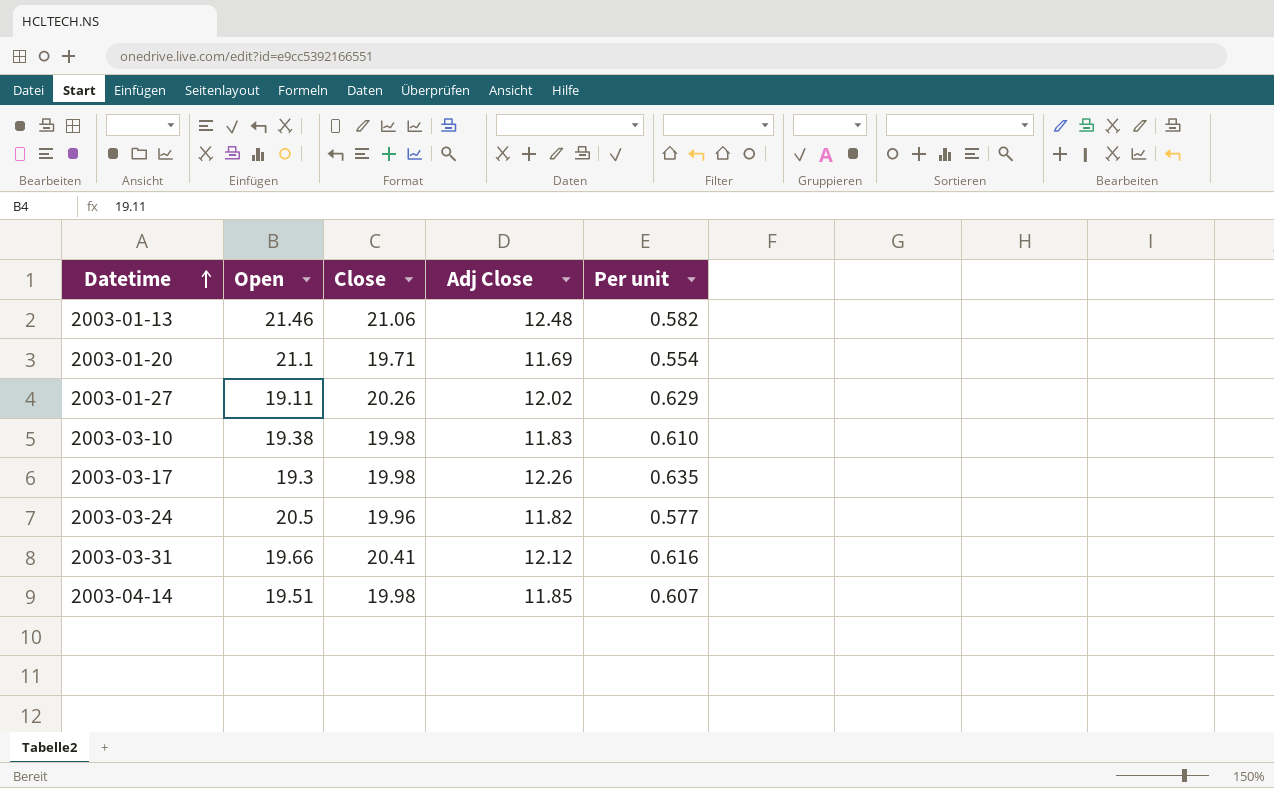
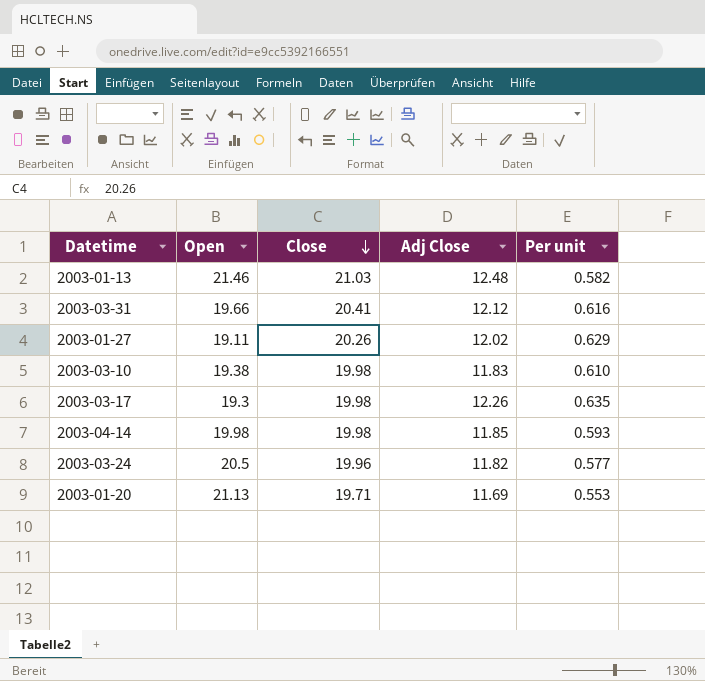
row order: Datetime ascending -> Close descending
2003-01-13 | Close: 21.06 -> 21.03
2003-04-14 | Open: 19.51 -> 19.98
2003-04-14 | Per unit: 0.607 -> 0.593
2003-01-20 | Open: 21.1 -> 21.13
2003-01-20 | Per unit: 0.554 -> 0.553

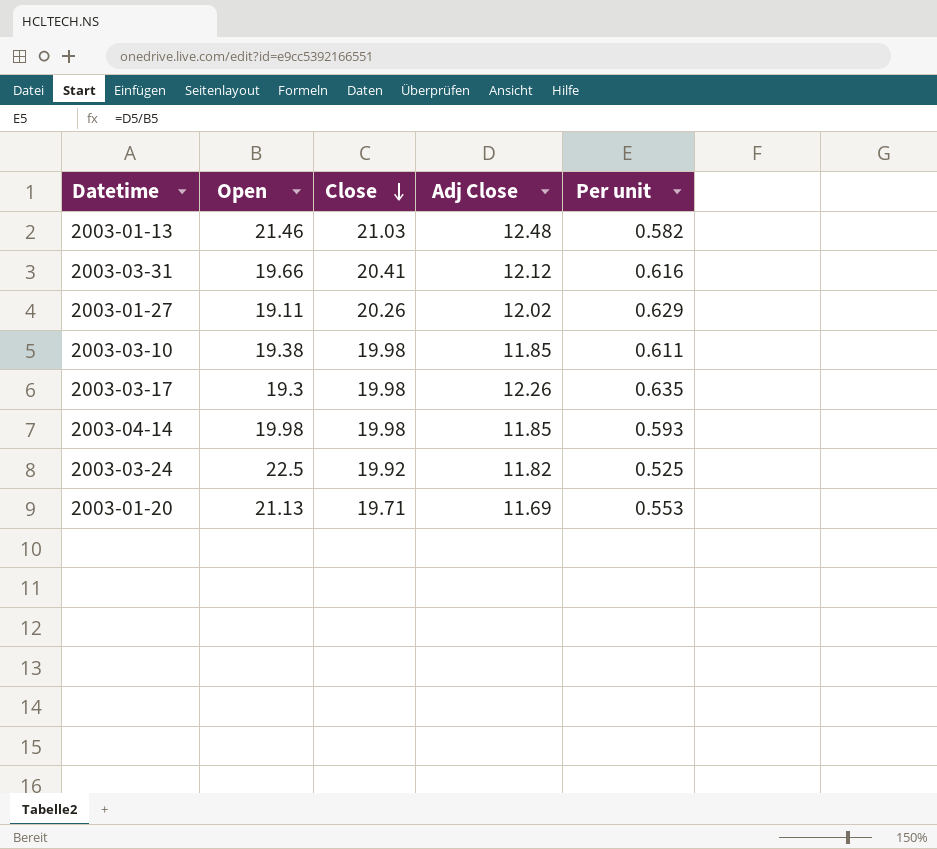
2003-03-10 | Adj Close: 11.83 -> 11.85
2003-03-10 | Per unit: 0.610 -> 0.611
2003-03-24 | Open: 20.5 -> 22.5
2003-03-24 | Close: 19.96 -> 19.92
2003-03-24 | Per unit: 0.577 -> 0.525

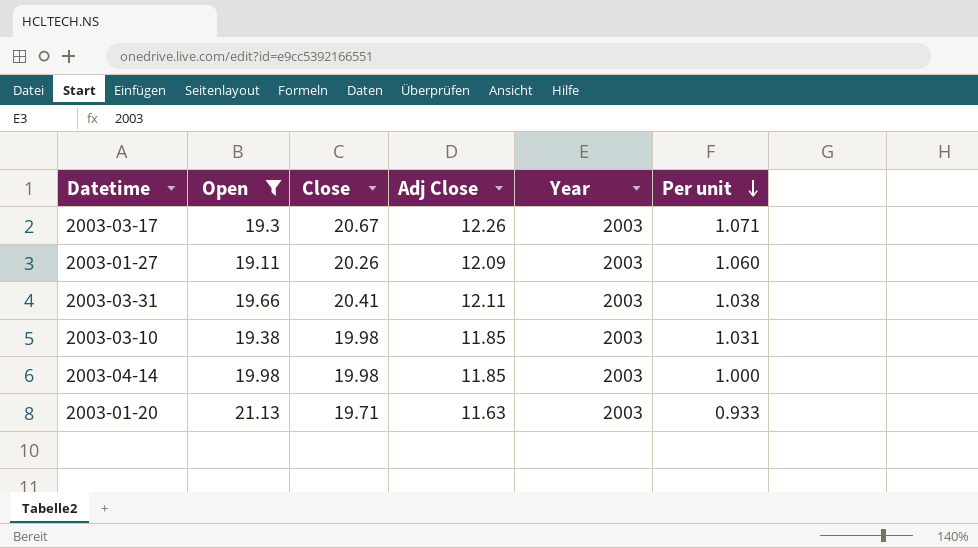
filter: none -> Open <= 21.13
row order: Close descending -> Per unit descending
column Year | position: none -> 5
column Per unit | formula: [Adj Close] / [Open] -> [Close] / [Open]
2003-03-17 | Close: 19.98 -> 20.67
2003-01-27 | Adj Close: 12.02 -> 12.09
2003-03-31 | Adj Close: 12.12 -> 12.11
2003-01-20 | Adj Close: 11.69 -> 11.63

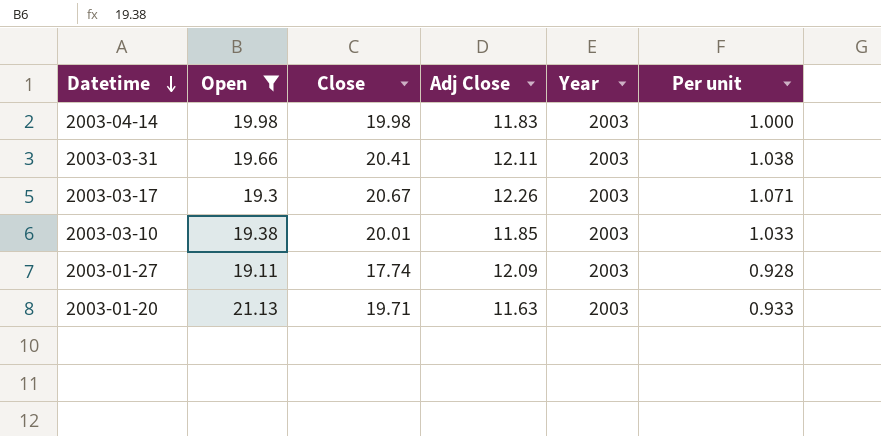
row order: Per unit descending -> Datetime descending
2003-04-14 | Adj Close: 11.85 -> 11.83
2003-03-10 | Close: 19.98 -> 20.01
2003-03-10 | Per unit: 1.031 -> 1.033
2003-01-27 | Close: 20.26 -> 17.74
2003-01-27 | Per unit: 1.060 -> 0.928

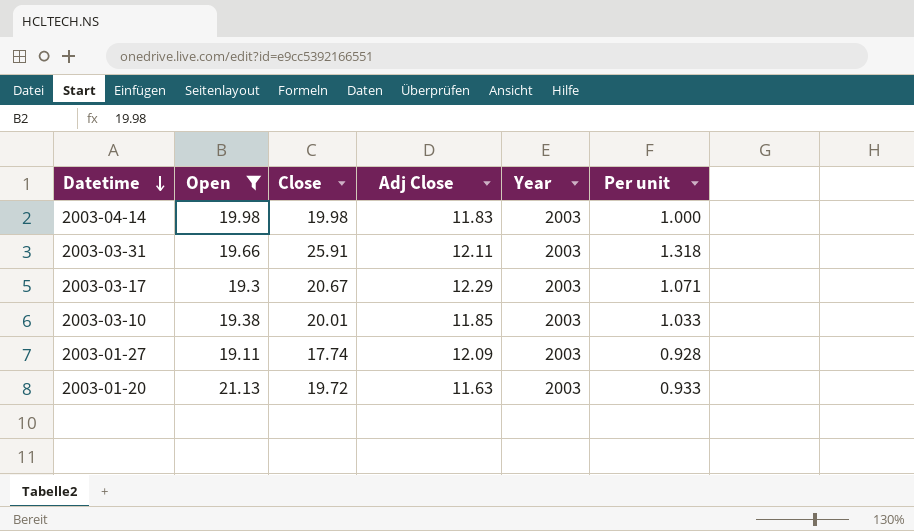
2003-03-31 | Close: 20.41 -> 25.91
2003-03-31 | Per unit: 1.038 -> 1.318
2003-03-17 | Adj Close: 12.26 -> 12.29
2003-01-20 | Close: 19.71 -> 19.72

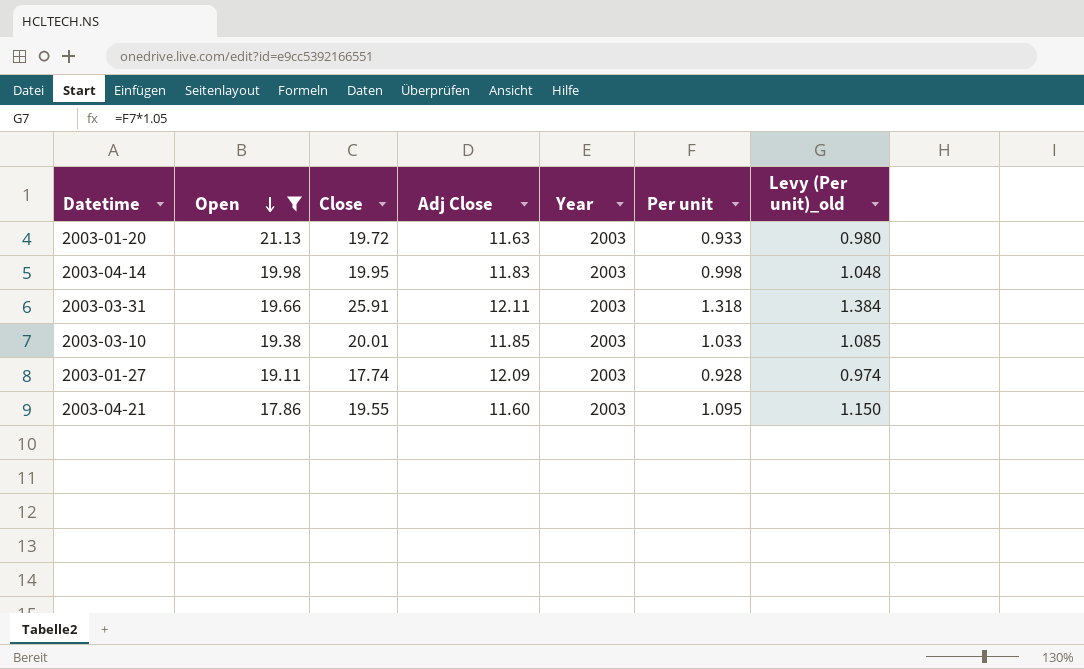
row order: Datetime descending -> Open descending
column Levy (Per unit)_old | formula: none -> [Per unit] * 1.05
row 2003-03-17: 19.3 | 20.67 | 12.29 | 2003 | 1.071 -> none
2003-04-14 | Close: 19.98 -> 19.95
2003-04-14 | Per unit: 1.000 -> 0.998
row 2003-04-21: none -> 17.86 | 19.55 | 11.60 | 2003 | 1.095 | 1.150

